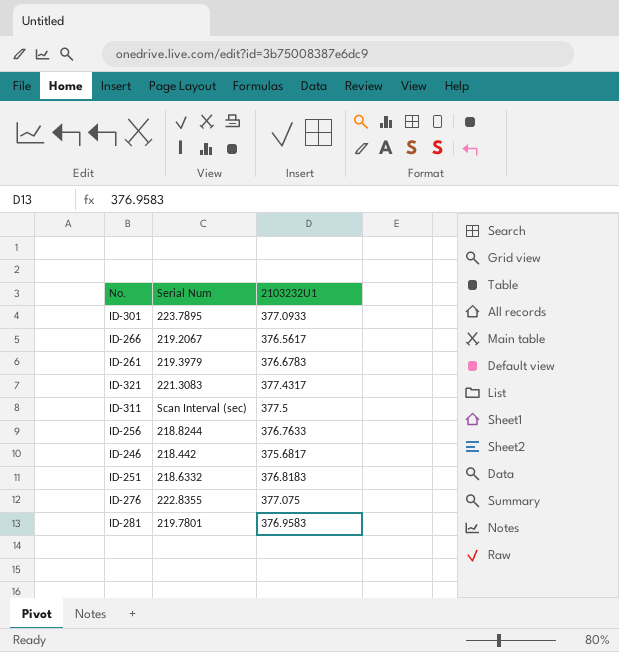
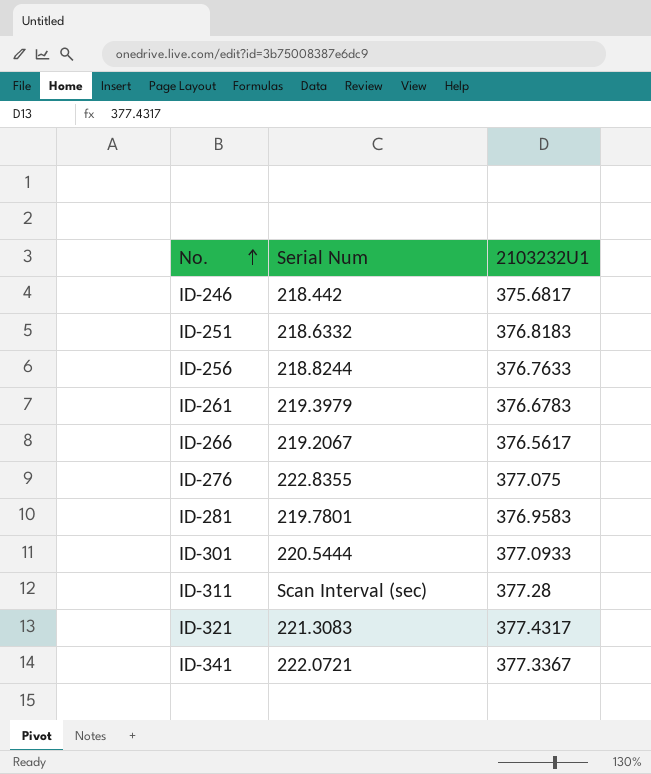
row order: none -> No. ascending
ID-301 | Serial Num: 223.7895 -> 220.5444
ID-311 | 2103232U1: 377.5 -> 377.28
row ID-341: none -> 222.0721 | 377.3367

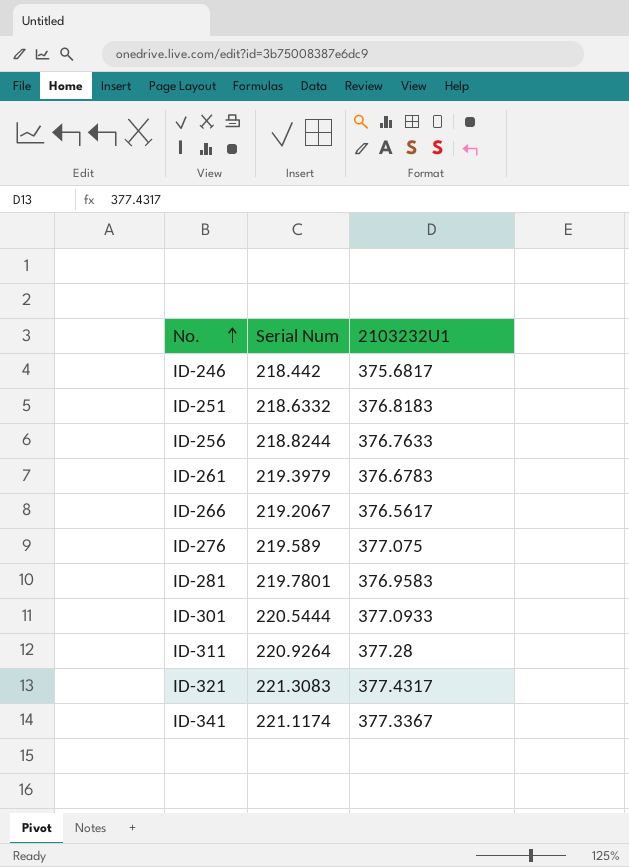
ID-276 | Serial Num: 222.8355 -> 219.589
ID-311 | Serial Num: Scan Interval (sec) -> 220.9264
ID-341 | Serial Num: 222.0721 -> 221.1174

